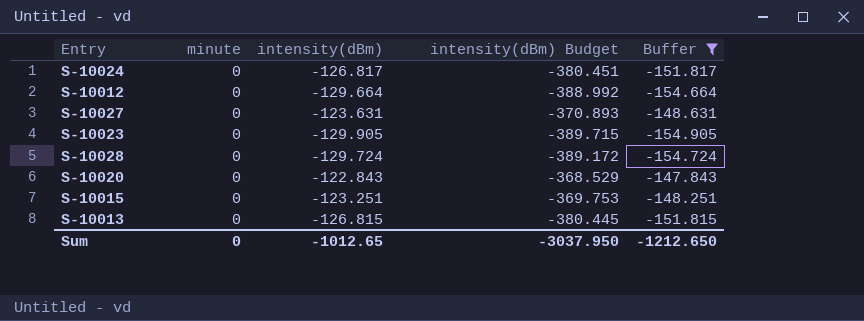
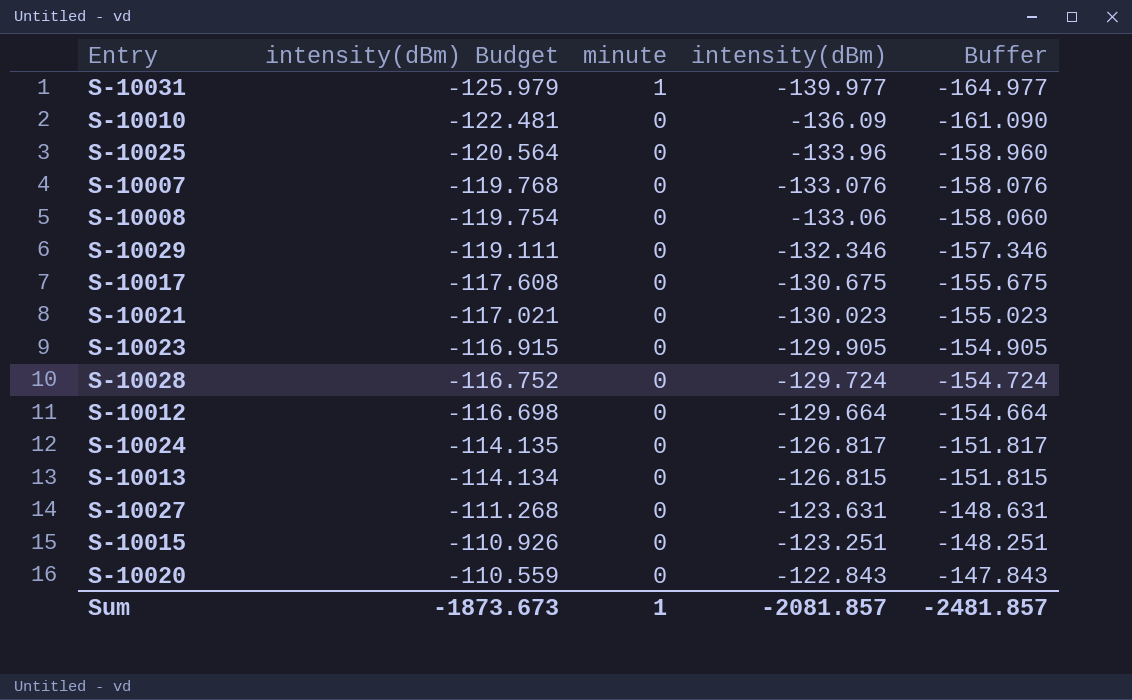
filter: Buffer >= -154.905 -> none
row order: none -> intensity(dBm) Budget ascending
column intensity(dBm) Budget | formula: [intensity(dBm)] * 3 -> [intensity(dBm)] * 0.9
column intensity(dBm) Budget | position: 4 -> 2
Sum | intensity(dBm) Budget: -3037.950 -> -1873.673
Sum | minute: 0 -> 1
Sum | intensity(dBm): -1012.65 -> -2081.857
Sum | Buffer: -1212.650 -> -2481.857

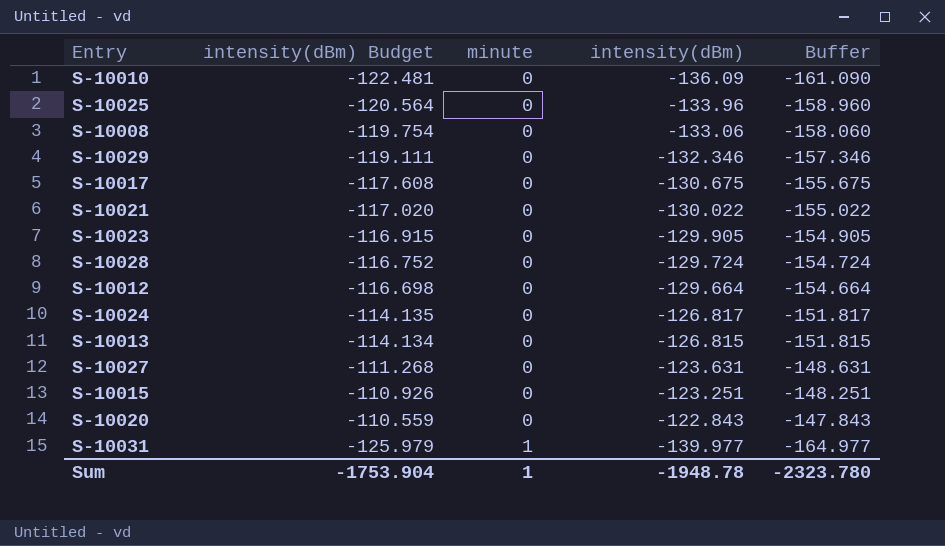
row order: intensity(dBm) Budget ascending -> minute ascending
row S-10007: -119.768 | 0 | -133.076 | -158.076 -> none
S-10021 | intensity(dBm) Budget: -117.021 -> -117.020
S-10021 | intensity(dBm): -130.023 -> -130.022
S-10021 | Buffer: -155.023 -> -155.022
Sum | intensity(dBm) Budget: -1873.673 -> -1753.904
Sum | intensity(dBm): -2081.857 -> -1948.78
Sum | Buffer: -2481.857 -> -2323.780

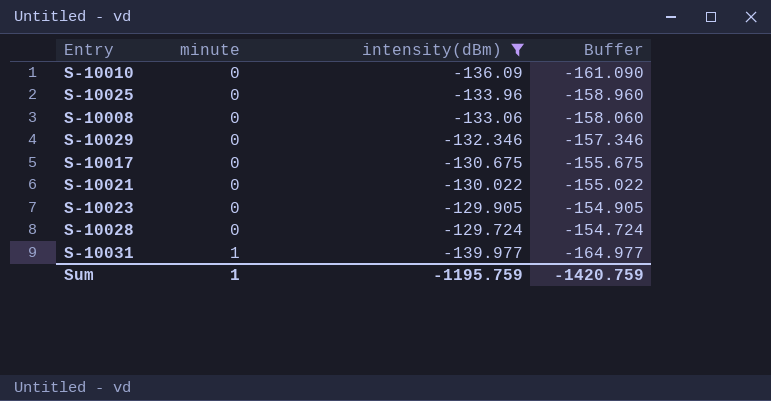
filter: none -> intensity(dBm) <= -129.724
column intensity(dBm) Budget | formula: [intensity(dBm)] * 0.9 -> none
Sum | intensity(dBm): -1948.78 -> -1195.759
Sum | Buffer: -2323.780 -> -1420.759

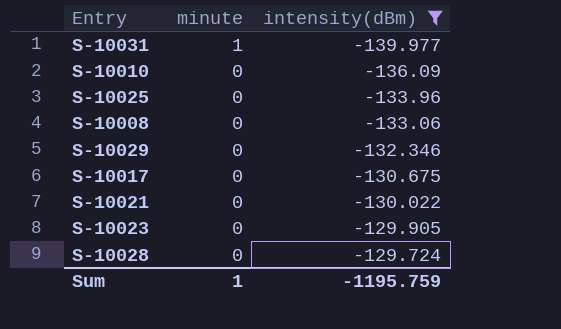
row order: minute ascending -> minute descending
column Buffer | formula: [intensity(dBm)] - 25 -> none

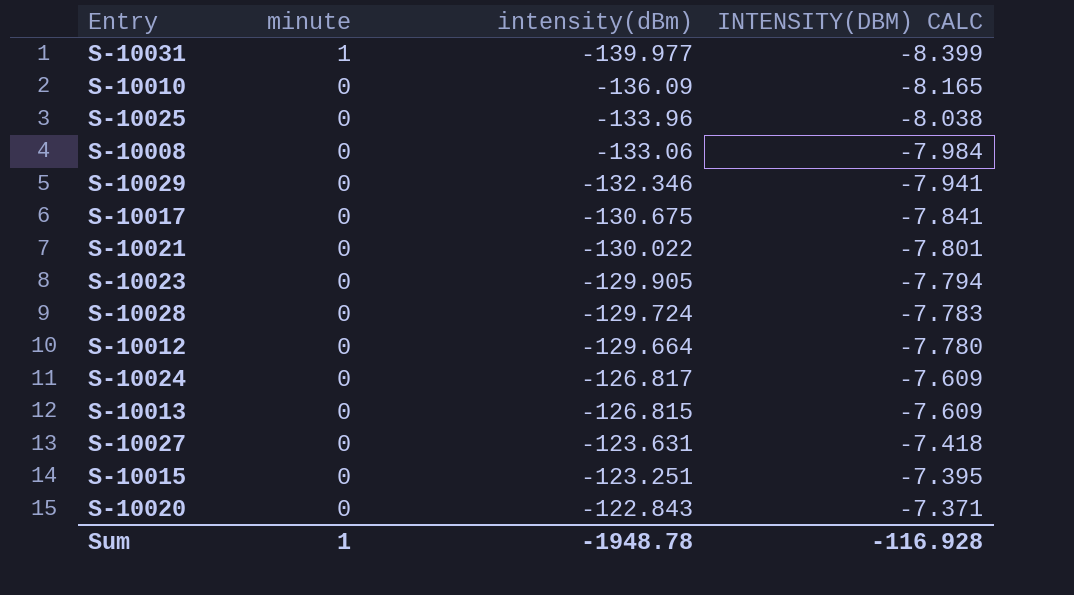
filter: intensity(dBm) <= -129.724 -> none
column INTENSITY(DBM) CALC | formula: none -> [intensity(dBm)] * 0.06
Sum | intensity(dBm): -1195.759 -> -1948.78

